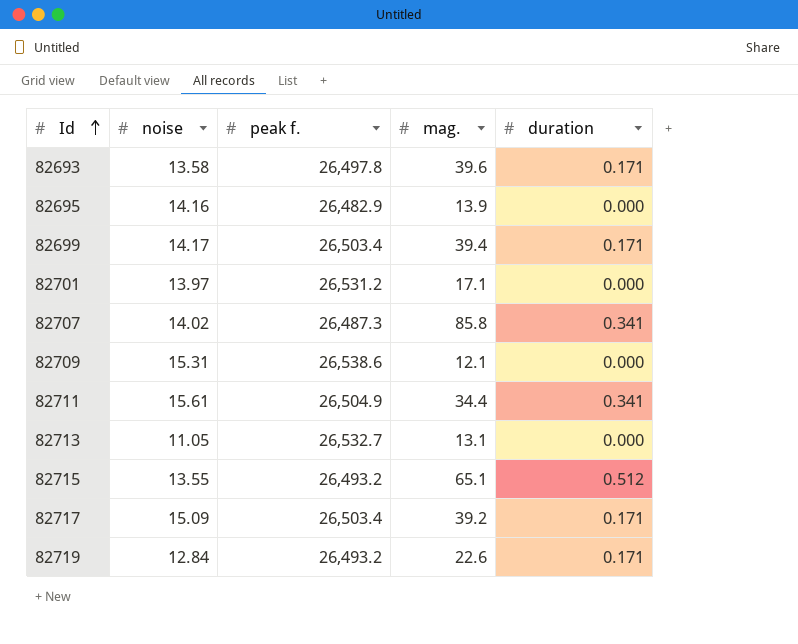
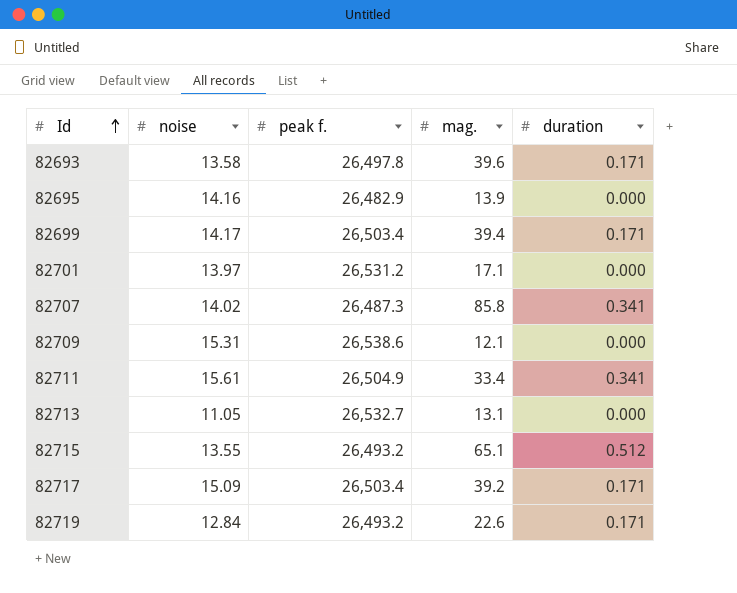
82711 | mag.: 34.4 -> 33.4

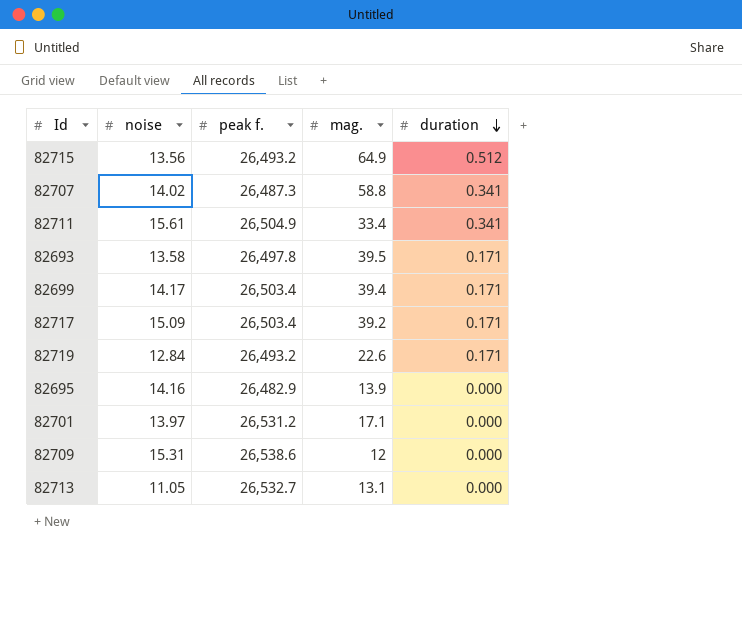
row order: Id ascending -> duration descending
82715 | noise: 13.55 -> 13.56
82715 | mag.: 65.1 -> 64.9
82707 | mag.: 85.8 -> 58.8
82693 | mag.: 39.6 -> 39.5
82709 | mag.: 12.1 -> 12

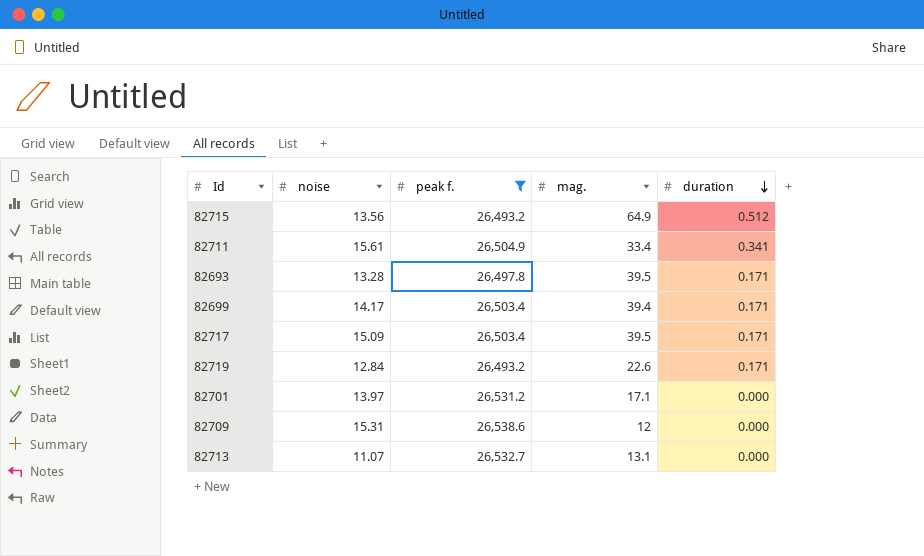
filter: none -> peak f. >= 26,493.2
82693 | noise: 13.58 -> 13.28
82717 | mag.: 39.2 -> 39.5
82713 | noise: 11.05 -> 11.07

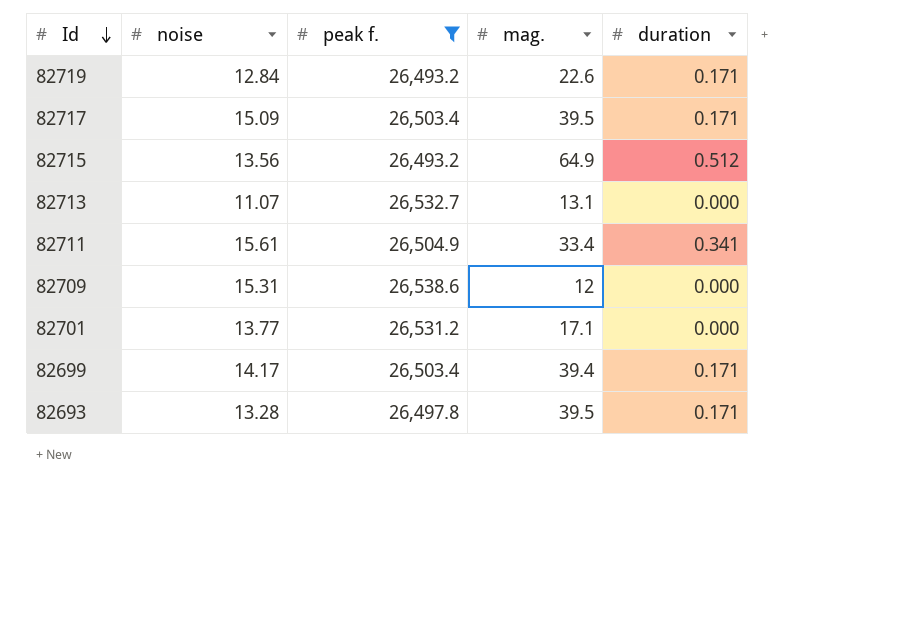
row order: duration descending -> Id descending
82701 | noise: 13.97 -> 13.77

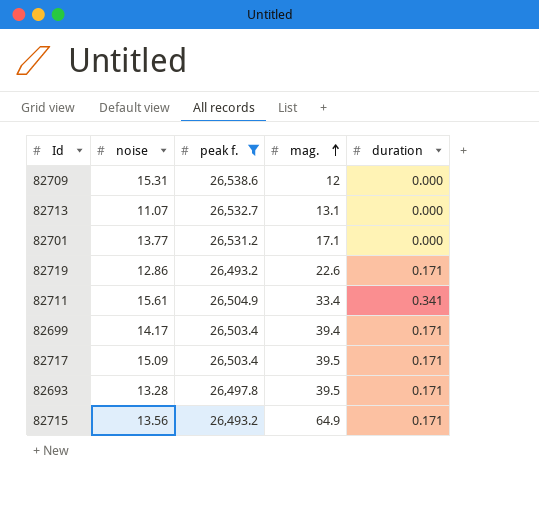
row order: Id descending -> mag. ascending
82719 | noise: 12.84 -> 12.86
82715 | duration: 0.512 -> 0.171

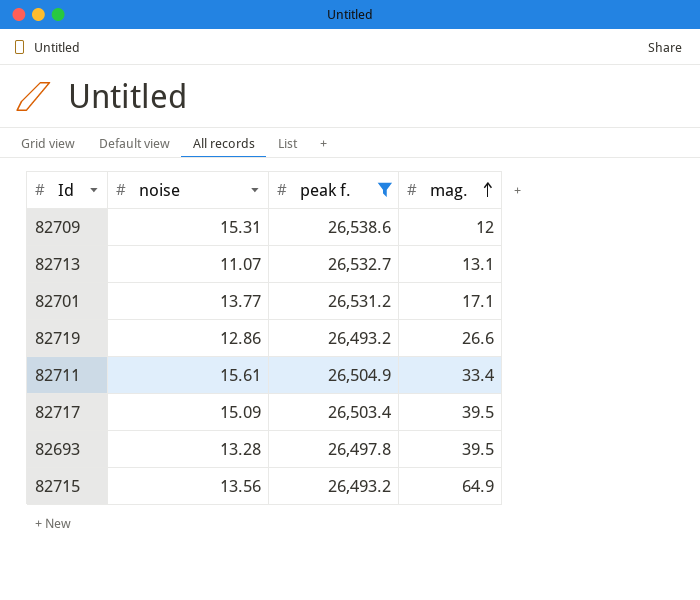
column duration | position: 5 -> none
row 82699: 14.17 | 26,503.4 | 39.4 | 0.171 -> none
82719 | mag.: 22.6 -> 26.6

